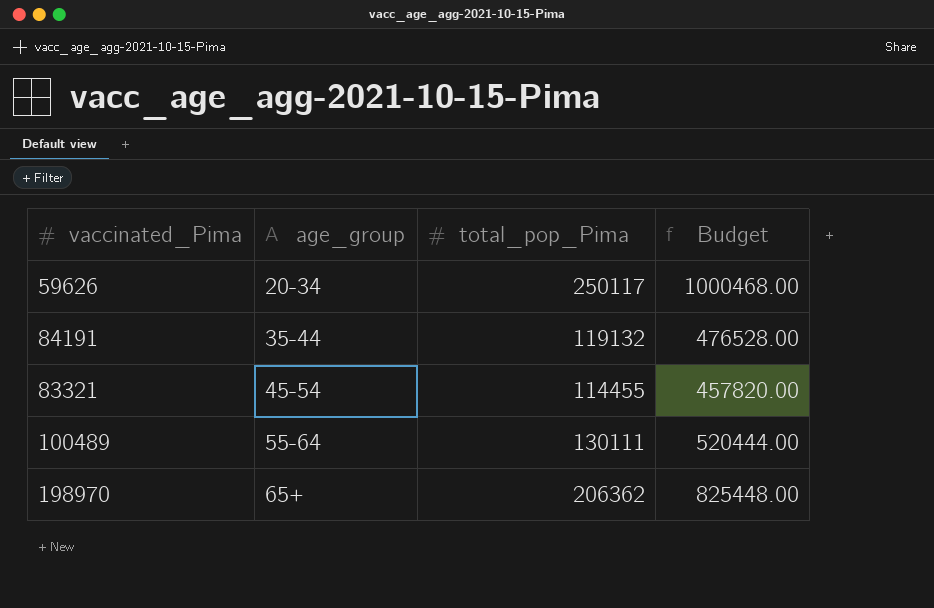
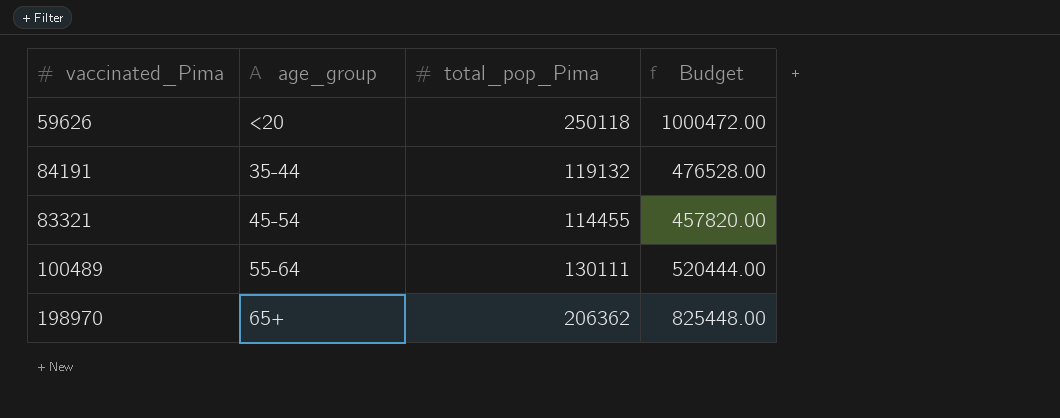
59626 | age_group: 20-34 -> <20
59626 | total_pop_Pima: 250117 -> 250118
59626 | Budget: 1000468.00 -> 1000472.00

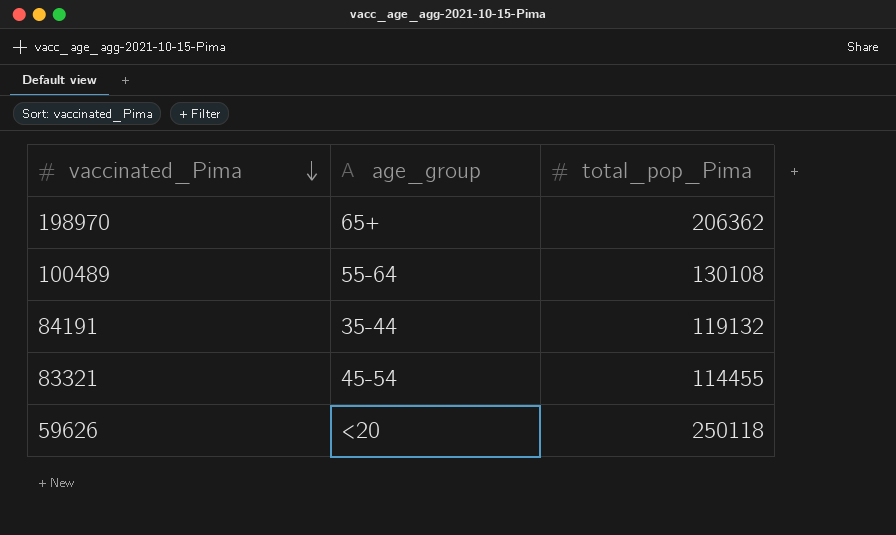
row order: none -> vaccinated_Pima descending
column Budget | formula: [total_pop_Pima] * 4 -> none
100489 | total_pop_Pima: 130111 -> 130108

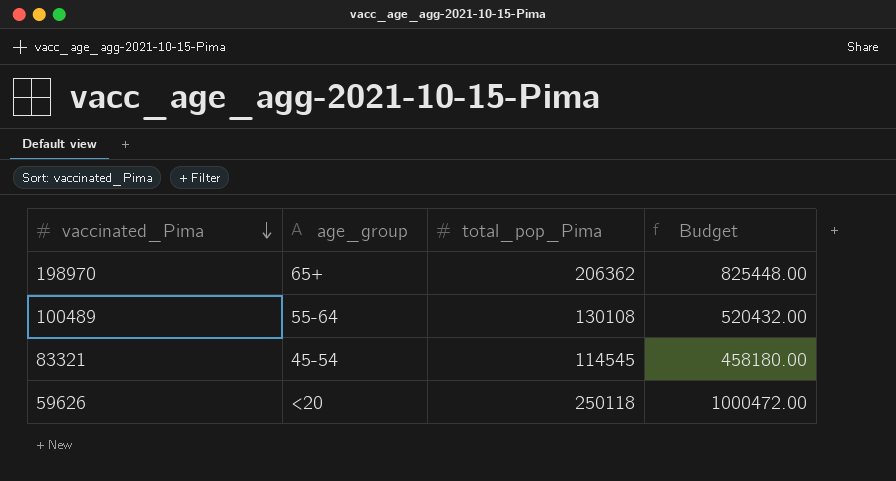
column Budget | formula: none -> [total_pop_Pima] * 4
row 84191: 35-44 | 119132 -> none
83321 | total_pop_Pima: 114455 -> 114545

